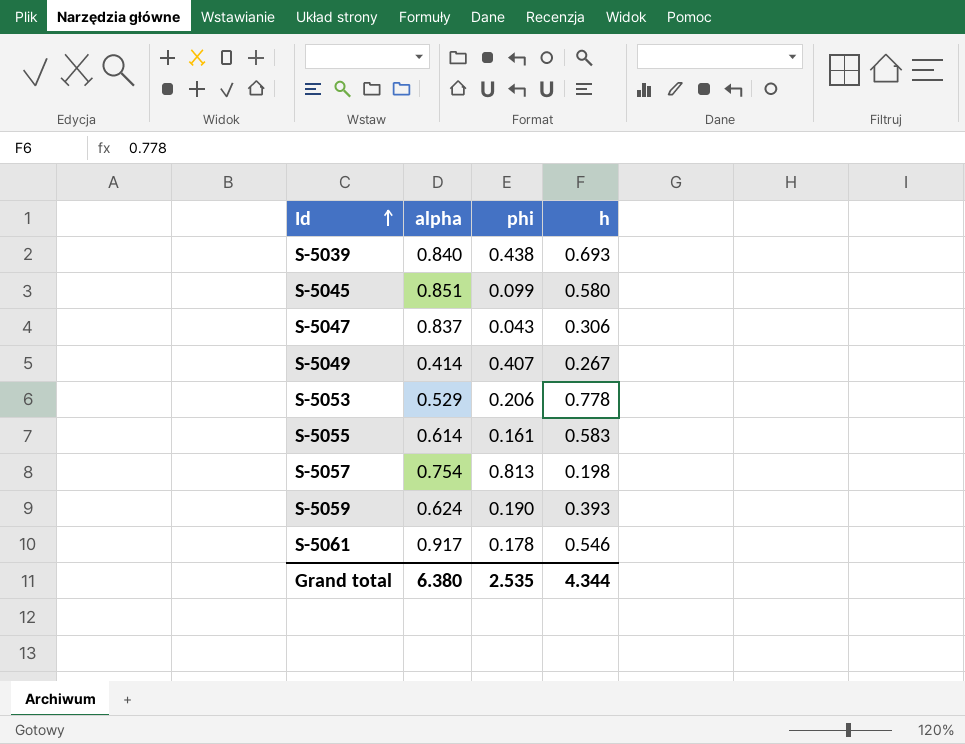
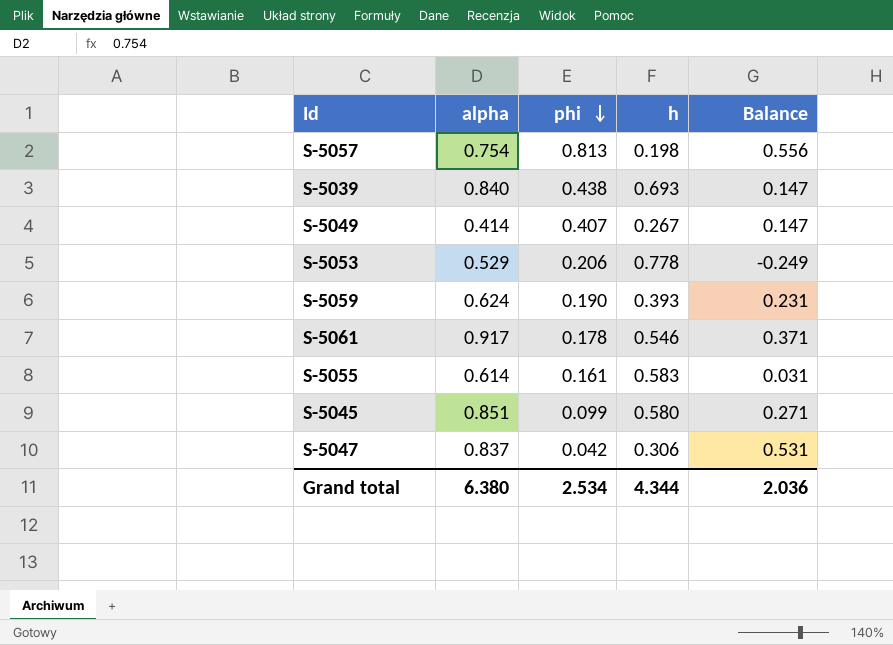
row order: Id ascending -> phi descending
column Balance | formula: none -> [alpha] - [h]
S-5047 | phi: 0.043 -> 0.042
Grand total | phi: 2.535 -> 2.534

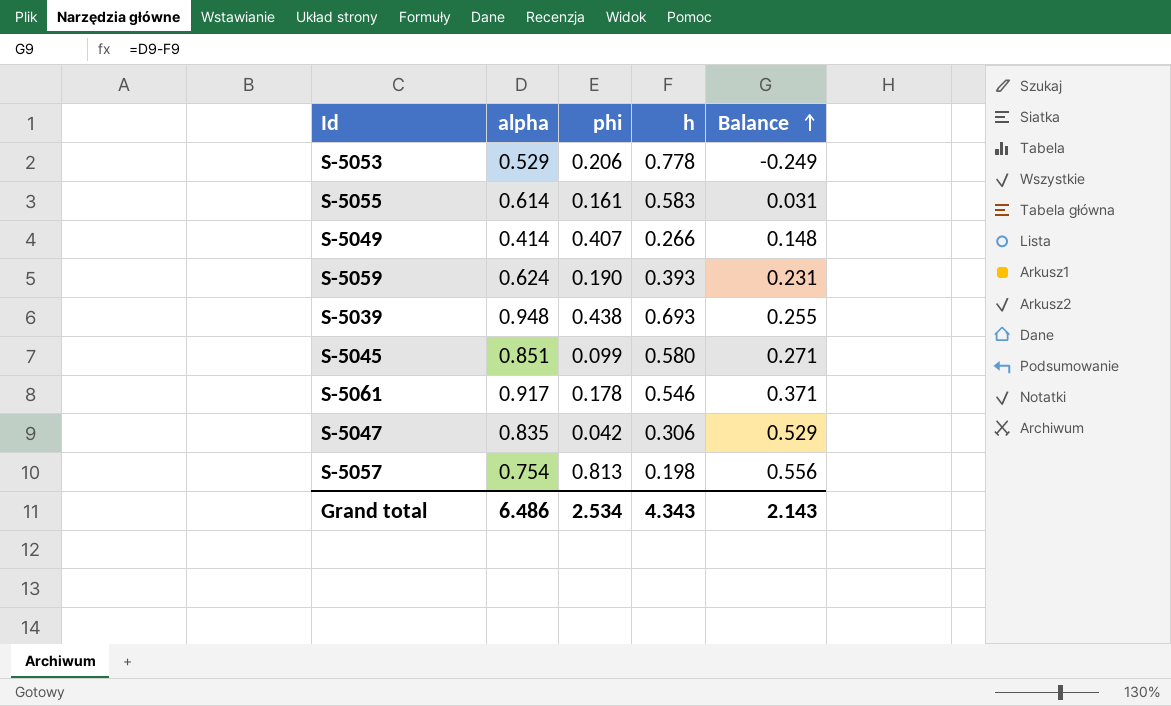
row order: phi descending -> Balance ascending
S-5049 | h: 0.267 -> 0.266
S-5049 | Balance: 0.147 -> 0.148
S-5039 | alpha: 0.840 -> 0.948
S-5039 | Balance: 0.147 -> 0.255
S-5047 | alpha: 0.837 -> 0.835
S-5047 | Balance: 0.531 -> 0.529
Grand total | alpha: 6.380 -> 6.486
Grand total | h: 4.344 -> 4.343
Grand total | Balance: 2.036 -> 2.143

